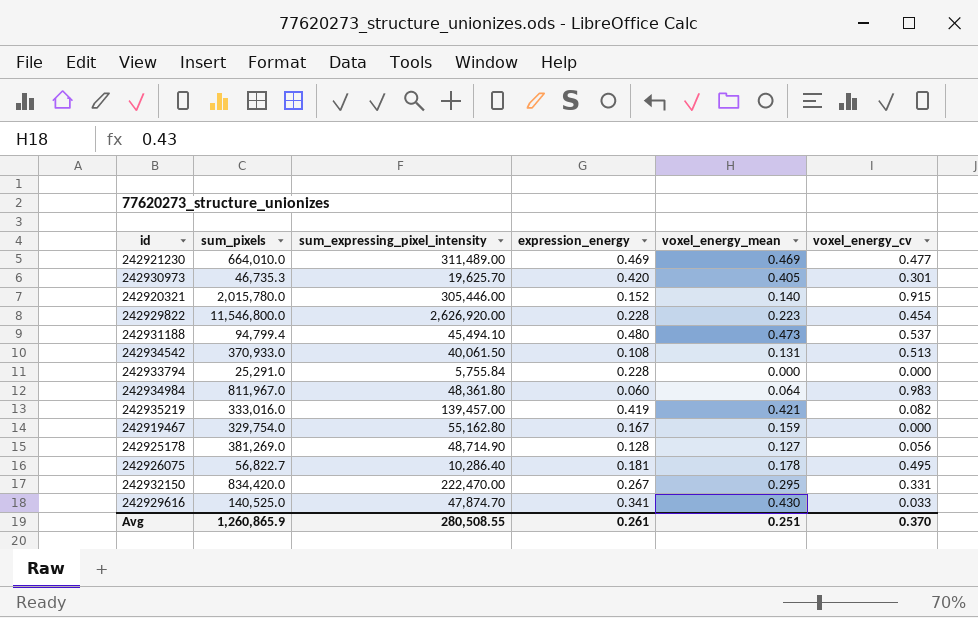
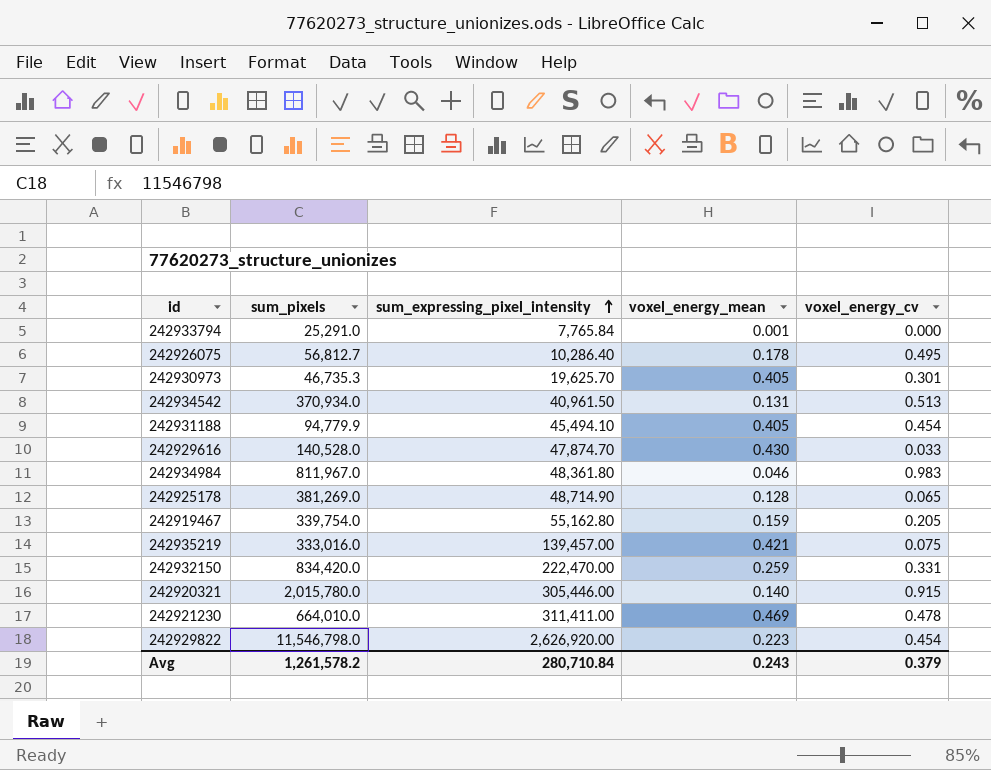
row order: none -> sum_expressing_pixel_intensity ascending
column expression_energy | formula: [sum_expressing_pixel_intensity] / [sum_pixels] -> none
242933794 | sum_expressing_pixel_intensity: 5,755.84 -> 7,765.84
242933794 | voxel_energy_mean: 0.000 -> 0.001
242926075 | sum_pixels: 56,822.7 -> 56,812.7
242934542 | sum_pixels: 370,933.0 -> 370,934.0
242934542 | sum_expressing_pixel_intensity: 40,061.50 -> 40,961.50
242931188 | sum_pixels: 94,799.4 -> 94,779.9
242931188 | voxel_energy_mean: 0.473 -> 0.405
242931188 | voxel_energy_cv: 0.537 -> 0.454
242929616 | sum_pixels: 140,525.0 -> 140,528.0
242934984 | voxel_energy_mean: 0.064 -> 0.046
242925178 | voxel_energy_mean: 0.127 -> 0.128
242925178 | voxel_energy_cv: 0.056 -> 0.065
242919467 | sum_pixels: 329,754.0 -> 339,754.0
242919467 | voxel_energy_cv: 0.000 -> 0.205
242935219 | voxel_energy_cv: 0.082 -> 0.075
242932150 | voxel_energy_mean: 0.295 -> 0.259
242921230 | sum_expressing_pixel_intensity: 311,489.00 -> 311,411.00
242921230 | voxel_energy_cv: 0.477 -> 0.478
242929822 | sum_pixels: 11,546,800.0 -> 11,546,798.0
Avg | sum_pixels: 1,260,865.9 -> 1,261,578.2
Avg | sum_expressing_pixel_intensity: 280,508.55 -> 280,710.84
Avg | voxel_energy_mean: 0.251 -> 0.243
Avg | voxel_energy_cv: 0.370 -> 0.379

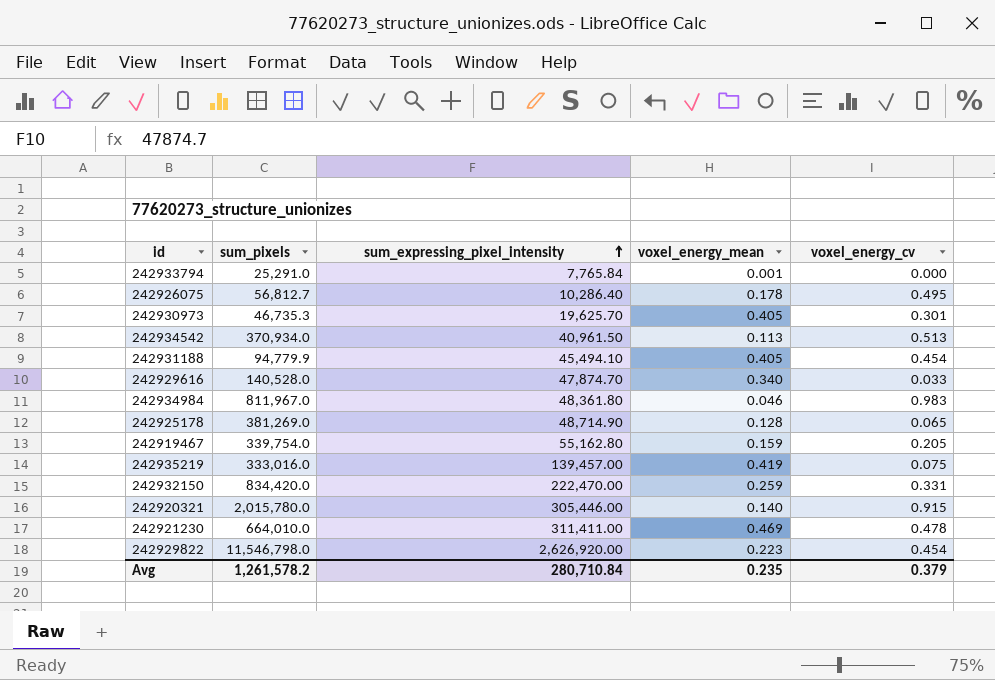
242934542 | voxel_energy_mean: 0.131 -> 0.113
242929616 | voxel_energy_mean: 0.430 -> 0.340
242935219 | voxel_energy_mean: 0.421 -> 0.419
Avg | voxel_energy_mean: 0.243 -> 0.235

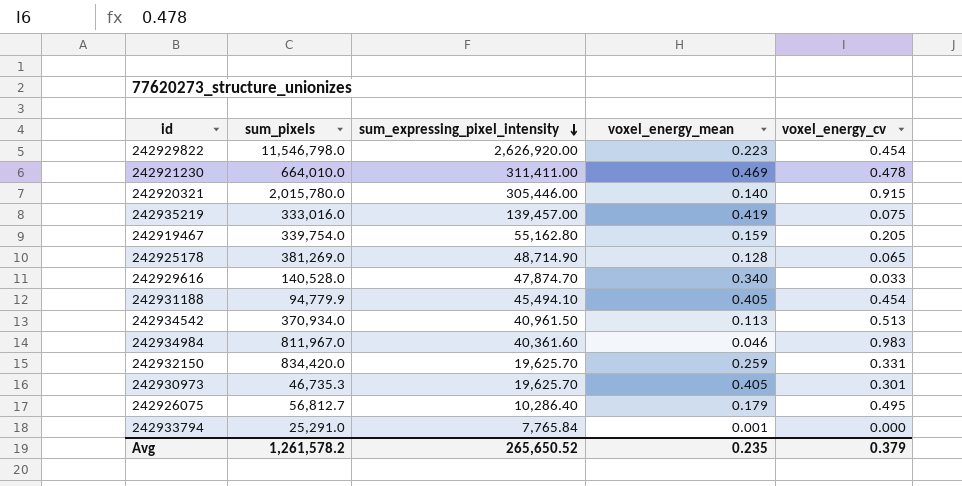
row order: sum_expressing_pixel_intensity ascending -> sum_expressing_pixel_intensity descending
242934984 | sum_expressing_pixel_intensity: 48,361.80 -> 40,361.60
242932150 | sum_expressing_pixel_intensity: 222,470.00 -> 19,625.70
242926075 | voxel_energy_mean: 0.178 -> 0.179
Avg | sum_expressing_pixel_intensity: 280,710.84 -> 265,650.52

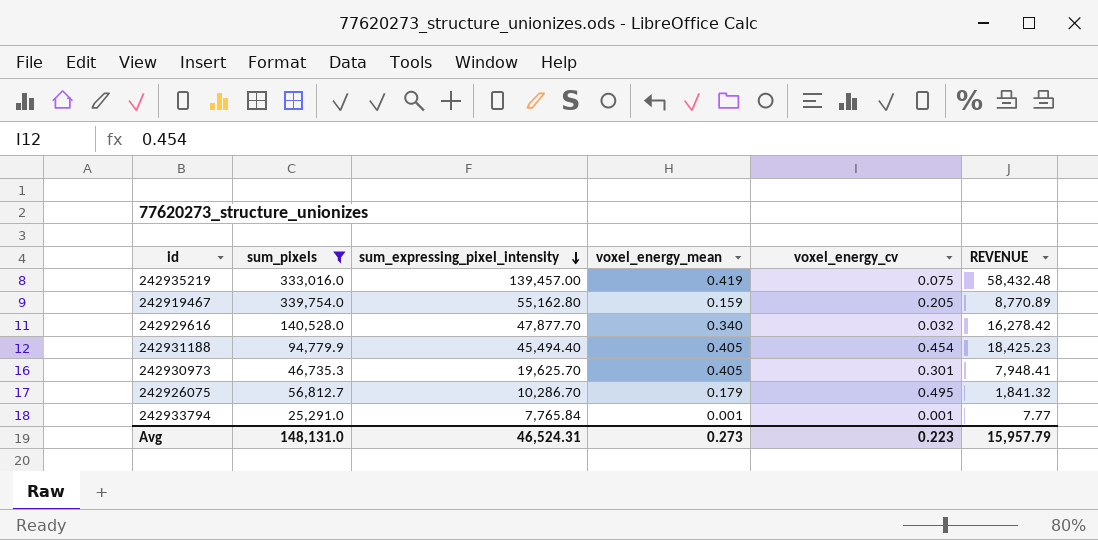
filter: none -> sum_pixels <= 339,754.0
column REVENUE | formula: none -> [sum_expressing_pixel_intensity] * [voxel_energy_mean]
242929616 | sum_expressing_pixel_intensity: 47,874.70 -> 47,877.70
242929616 | voxel_energy_cv: 0.033 -> 0.032
242931188 | sum_expressing_pixel_intensity: 45,494.10 -> 45,494.40
242926075 | sum_expressing_pixel_intensity: 10,286.40 -> 10,286.70
242933794 | voxel_energy_cv: 0.000 -> 0.001
Avg | sum_pixels: 1,261,578.2 -> 148,131.0
Avg | sum_expressing_pixel_intensity: 265,650.52 -> 46,524.31
Avg | voxel_energy_mean: 0.235 -> 0.273
Avg | voxel_energy_cv: 0.379 -> 0.223

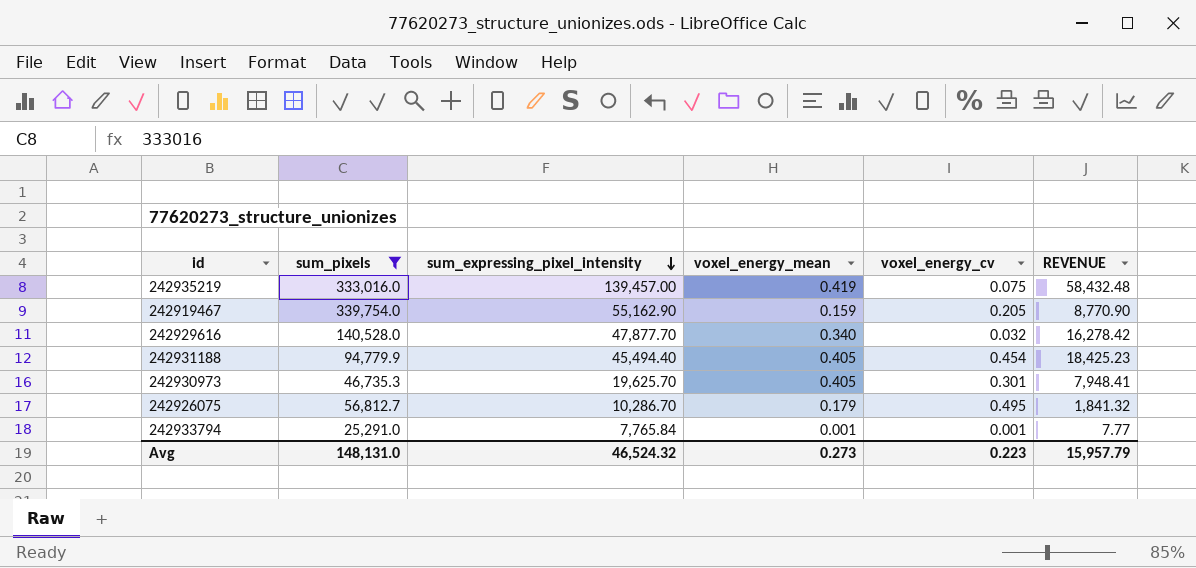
242919467 | sum_expressing_pixel_intensity: 55,162.80 -> 55,162.90
242919467 | REVENUE: 8,770.89 -> 8,770.90
Avg | sum_expressing_pixel_intensity: 46,524.31 -> 46,524.32

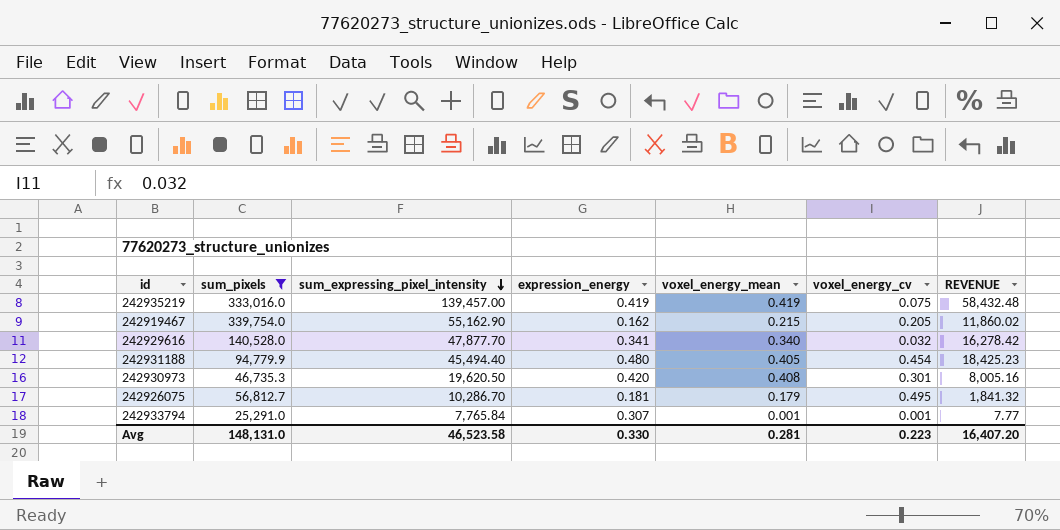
column expression_energy | formula: none -> [sum_expressing_pixel_intensity] / [sum_pixels]
242919467 | voxel_energy_mean: 0.159 -> 0.215
242919467 | REVENUE: 8,770.90 -> 11,860.02
242930973 | sum_expressing_pixel_intensity: 19,625.70 -> 19,620.50
242930973 | voxel_energy_mean: 0.405 -> 0.408
242930973 | REVENUE: 7,948.41 -> 8,005.16
Avg | sum_expressing_pixel_intensity: 46,524.32 -> 46,523.58
Avg | voxel_energy_mean: 0.273 -> 0.281
Avg | REVENUE: 15,957.79 -> 16,407.20

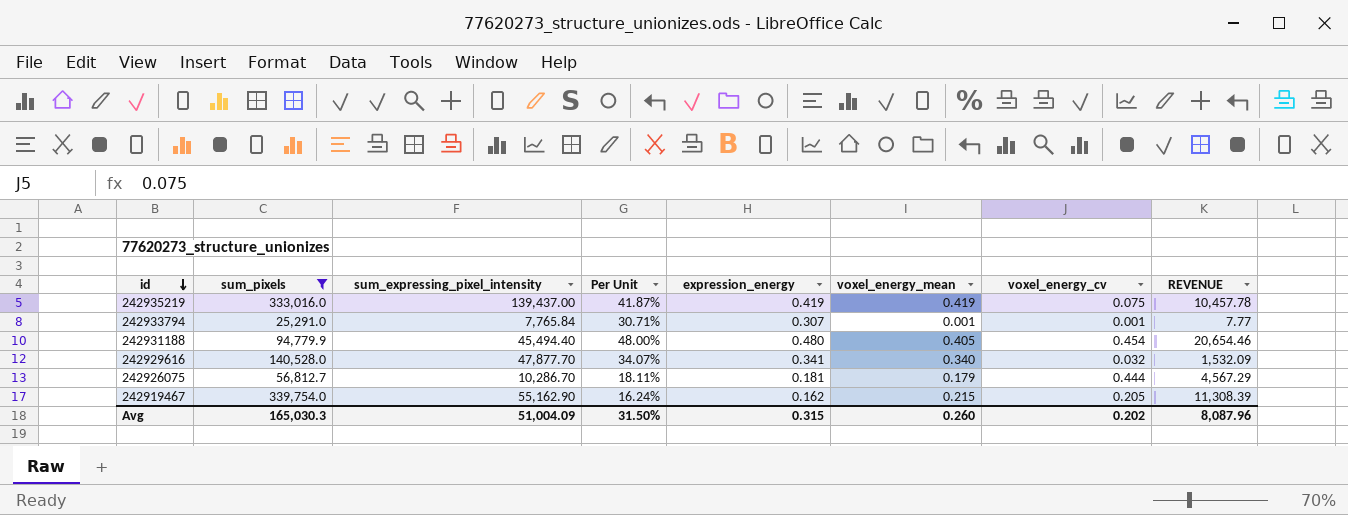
row order: sum_expressing_pixel_intensity descending -> id descending
column Per Unit | formula: none -> [sum_expressing_pixel_intensity] / [sum_pixels]
column REVENUE | formula: [sum_expressing_pixel_intensity] * [voxel_energy_mean] -> [sum_expressing_pixel_intensity] * [voxel_energy_cv]
row 242930973: 46,735.3 | 19,620.50 | 0.420 | 0.408 | 0.301 | 8,005.16 -> none
242935219 | sum_expressing_pixel_intensity: 139,457.00 -> 139,437.00
242926075 | voxel_energy_cv: 0.495 -> 0.444
Avg | sum_pixels: 148,131.0 -> 165,030.3
Avg | sum_expressing_pixel_intensity: 46,523.58 -> 51,004.09
Avg | expression_energy: 0.330 -> 0.315
Avg | voxel_energy_mean: 0.281 -> 0.260
Avg | voxel_energy_cv: 0.223 -> 0.202
Avg | REVENUE: 16,407.20 -> 8,087.96

